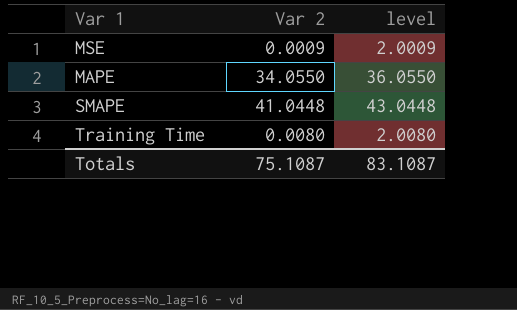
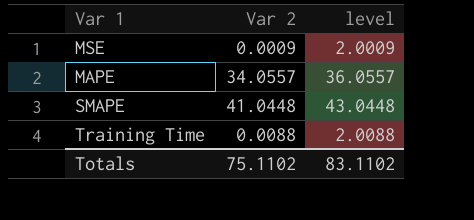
MAPE | Var 2: 34.0550 -> 34.0557
MAPE | level: 36.0550 -> 36.0557
Training Time | Var 2: 0.0080 -> 0.0088
Training Time | level: 2.0080 -> 2.0088
Totals | Var 2: 75.1087 -> 75.1102
Totals | level: 83.1087 -> 83.1102

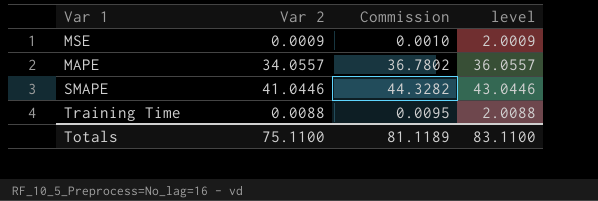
column Commission | formula: none -> [Var 2] * 1.08
SMAPE | Var 2: 41.0448 -> 41.0446
SMAPE | level: 43.0448 -> 43.0446
Totals | Var 2: 75.1102 -> 75.1100
Totals | level: 83.1102 -> 83.1100

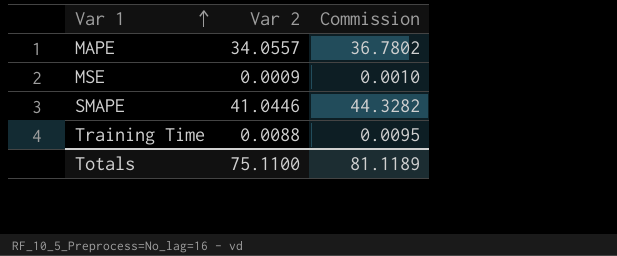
row order: none -> Var 1 ascending
column level | formula: [Var 2] + 2 -> none

